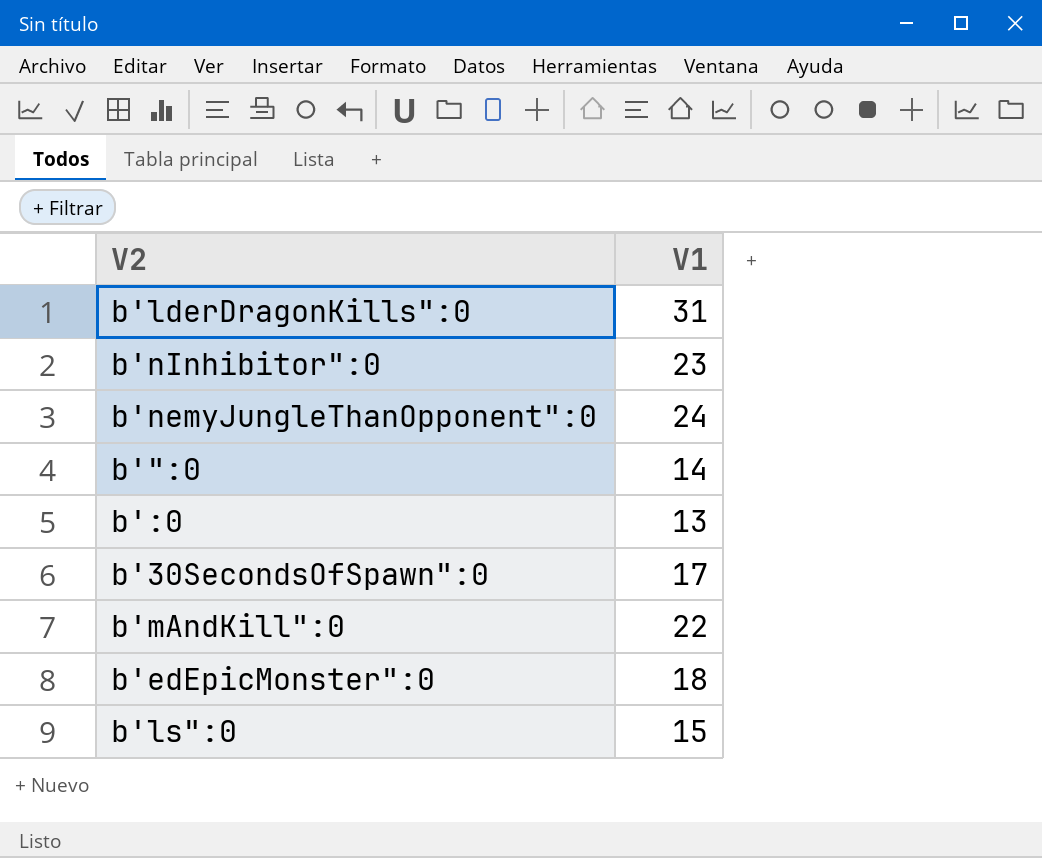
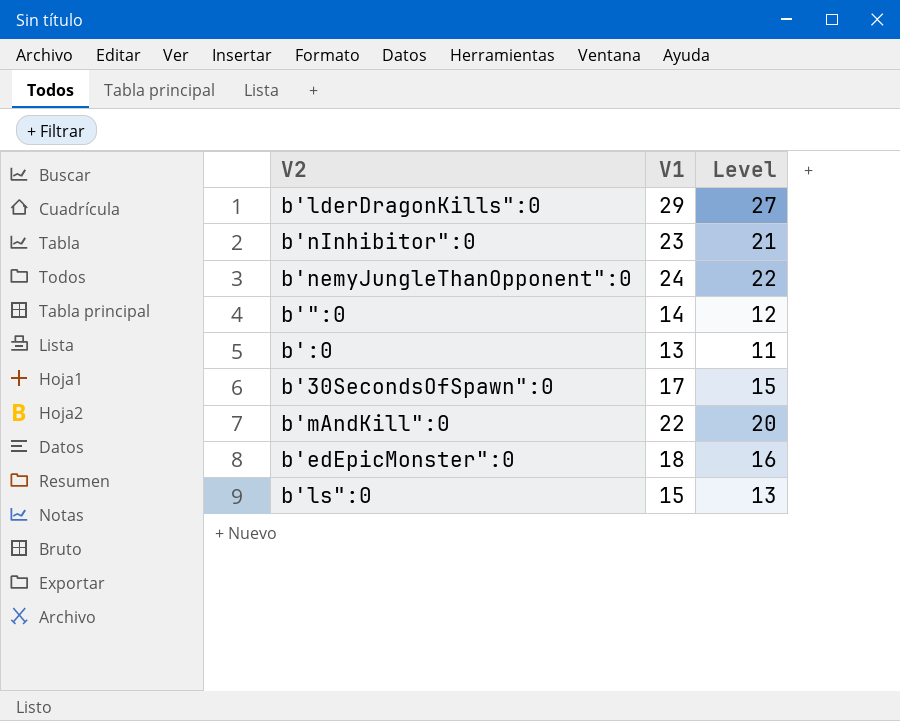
column Level | formula: none -> [V1] - 2
b'lderDragonKills":0 | V1: 31 -> 29

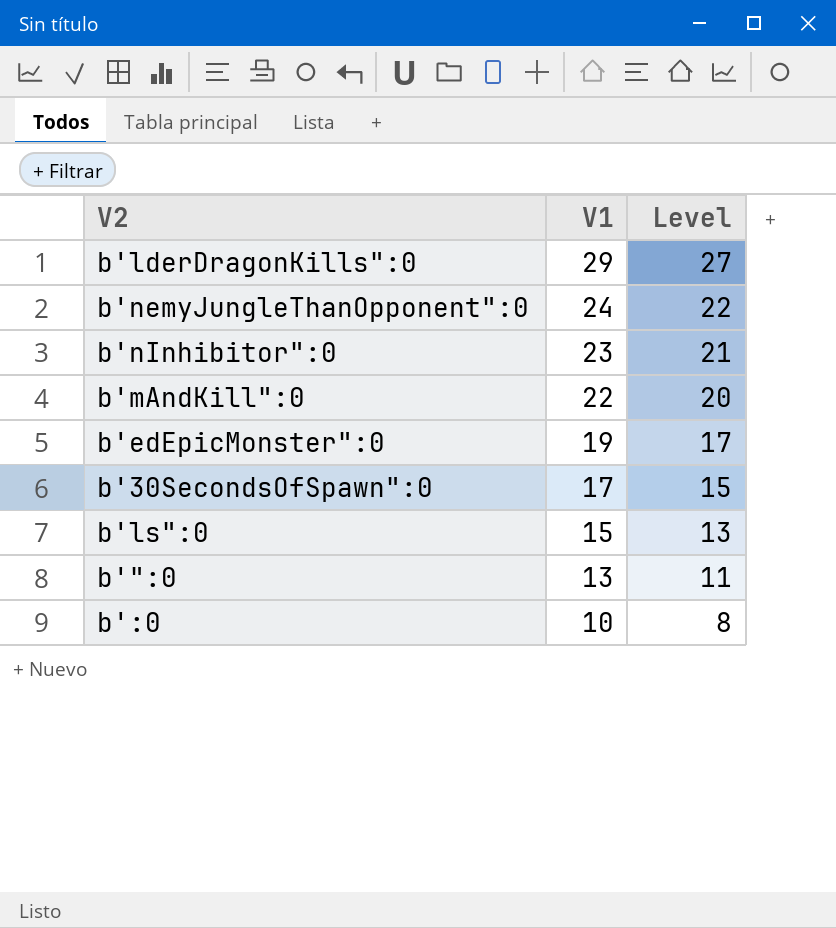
row order: none -> V1 descending
b'edEpicMonster":0 | V1: 18 -> 19
b'edEpicMonster":0 | Level: 16 -> 17
b'":0 | V1: 14 -> 13
b'":0 | Level: 12 -> 11
b':0 | V1: 13 -> 10
b':0 | Level: 11 -> 8

